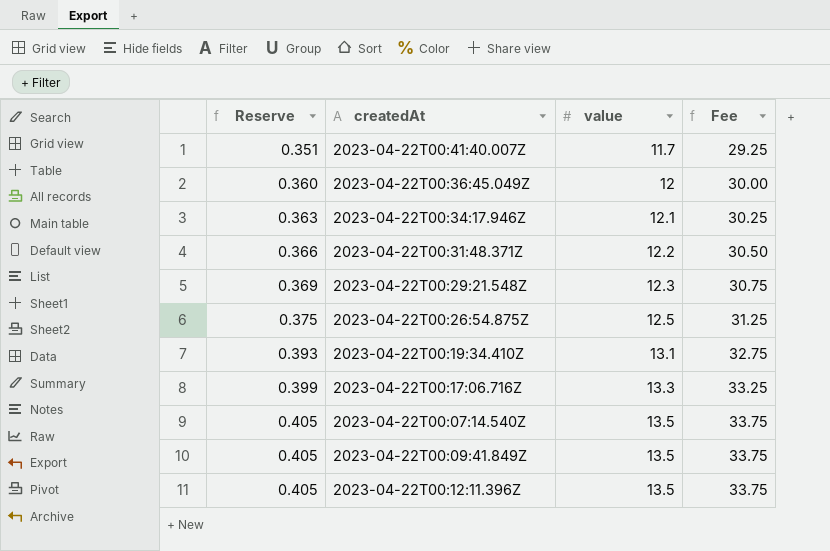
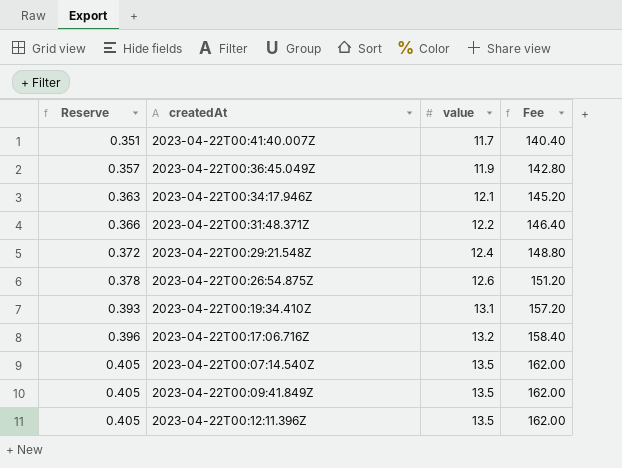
column Fee | formula: [value] * 2.5 -> [value] * 12
2023-04-22T00:36:45.049Z | Reserve: 0.360 -> 0.357
2023-04-22T00:36:45.049Z | value: 12 -> 11.9
2023-04-22T00:29:21.548Z | Reserve: 0.369 -> 0.372
2023-04-22T00:29:21.548Z | value: 12.3 -> 12.4
2023-04-22T00:26:54.875Z | Reserve: 0.375 -> 0.378
2023-04-22T00:26:54.875Z | value: 12.5 -> 12.6
2023-04-22T00:17:06.716Z | Reserve: 0.399 -> 0.396
2023-04-22T00:17:06.716Z | value: 13.3 -> 13.2

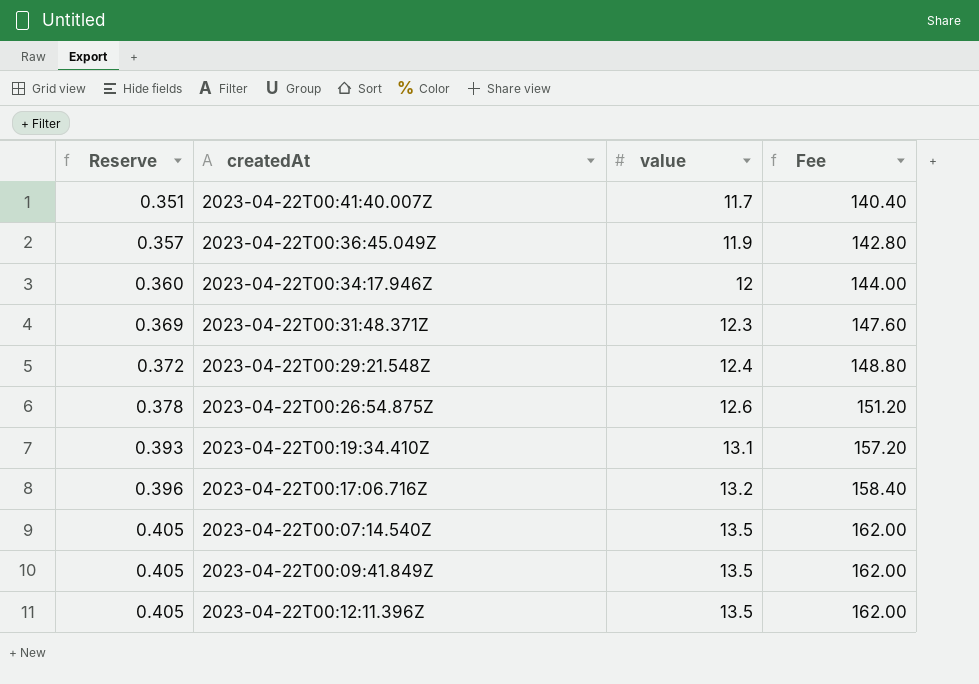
2023-04-22T00:34:17.946Z | Reserve: 0.363 -> 0.360
2023-04-22T00:34:17.946Z | value: 12.1 -> 12
2023-04-22T00:34:17.946Z | Fee: 145.20 -> 144.00
2023-04-22T00:31:48.371Z | Reserve: 0.366 -> 0.369
2023-04-22T00:31:48.371Z | value: 12.2 -> 12.3
2023-04-22T00:31:48.371Z | Fee: 146.40 -> 147.60

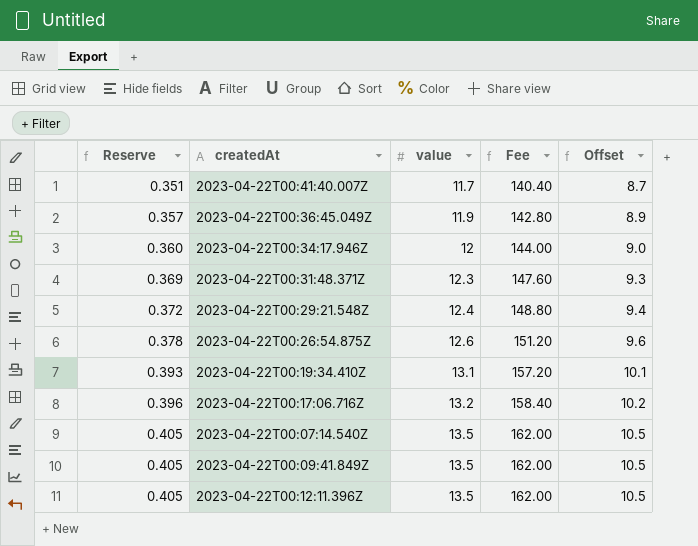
column Offset | formula: none -> [value] - 3

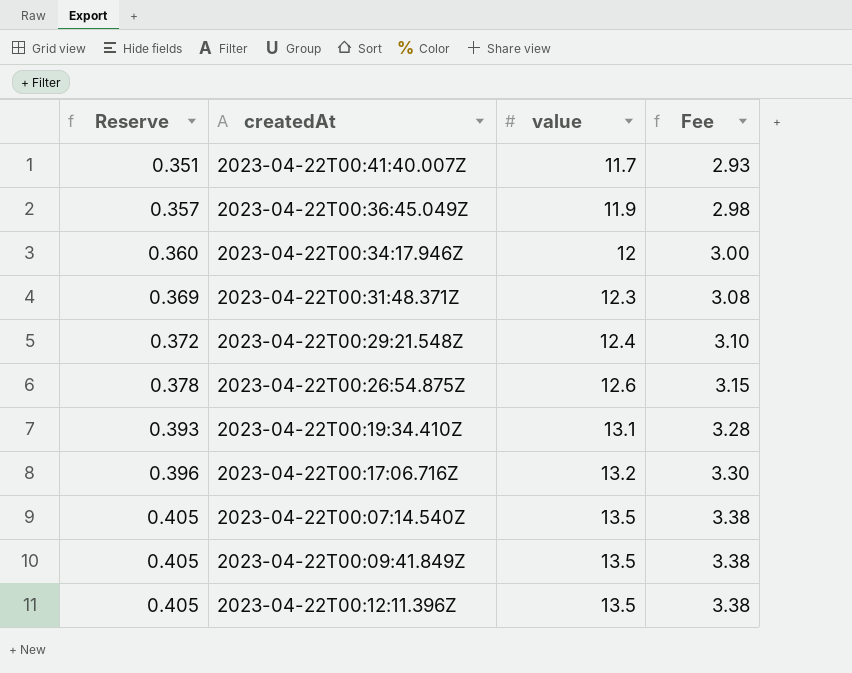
column Offset | formula: [value] - 3 -> none
column Fee | formula: [value] * 12 -> [value] * 0.25

